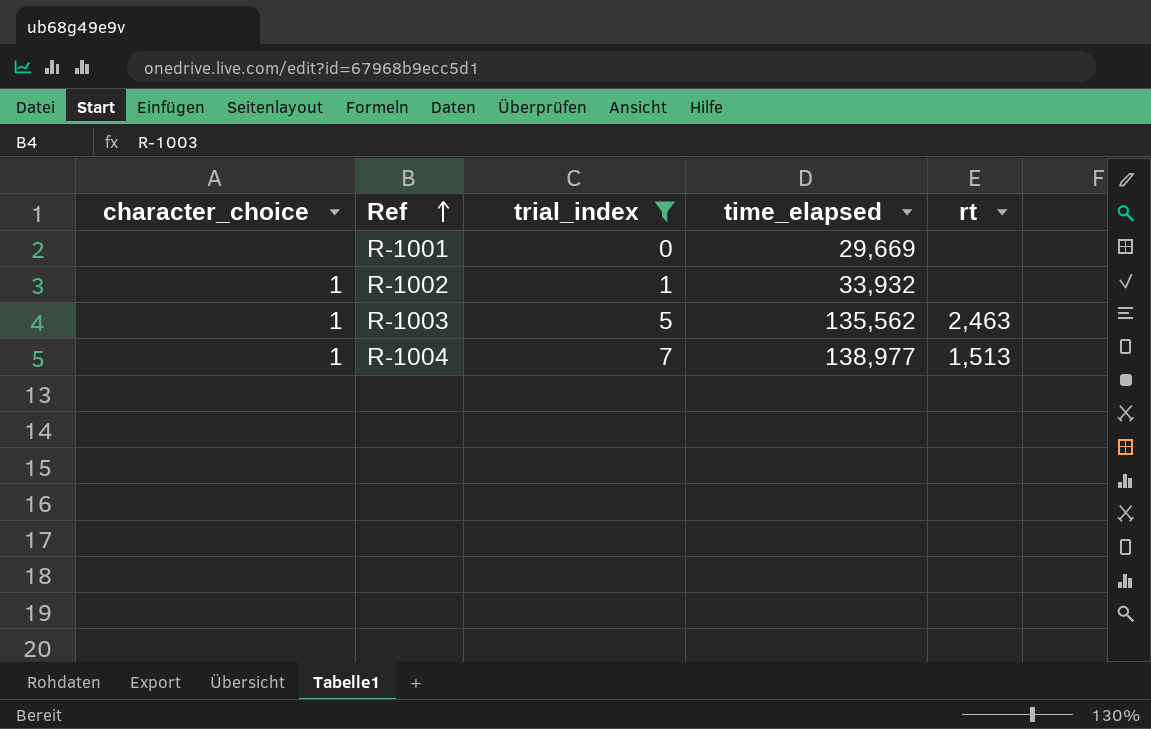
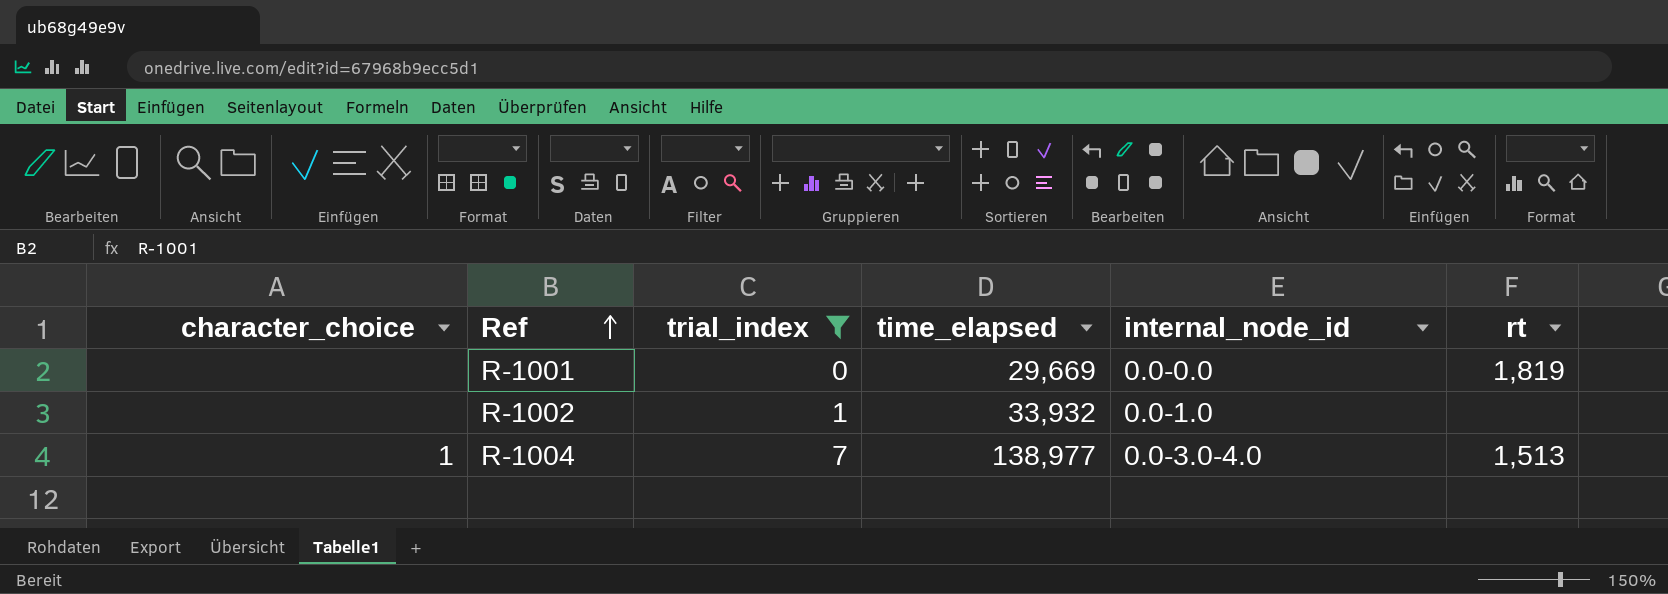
column internal_node_id | position: none -> 5
row R-1003: 1 | 5 | 135,562 | 2,463 -> none
R-1001 | rt: none -> 1,819
R-1002 | character_choice: 1 -> none

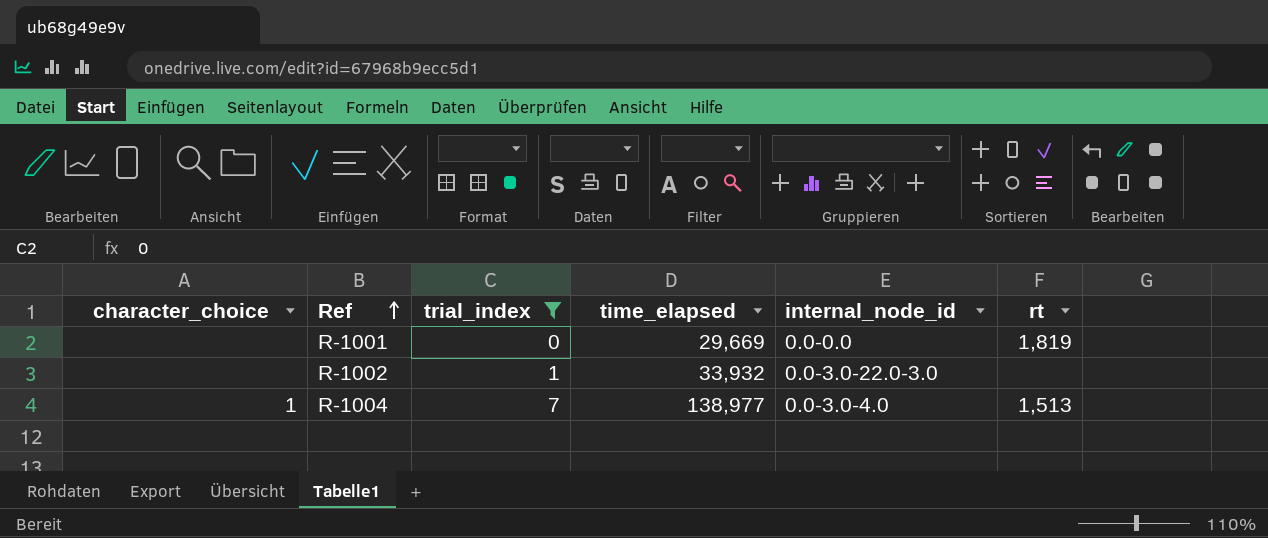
R-1002 | internal_node_id: 0.0-1.0 -> 0.0-3.0-22.0-3.0

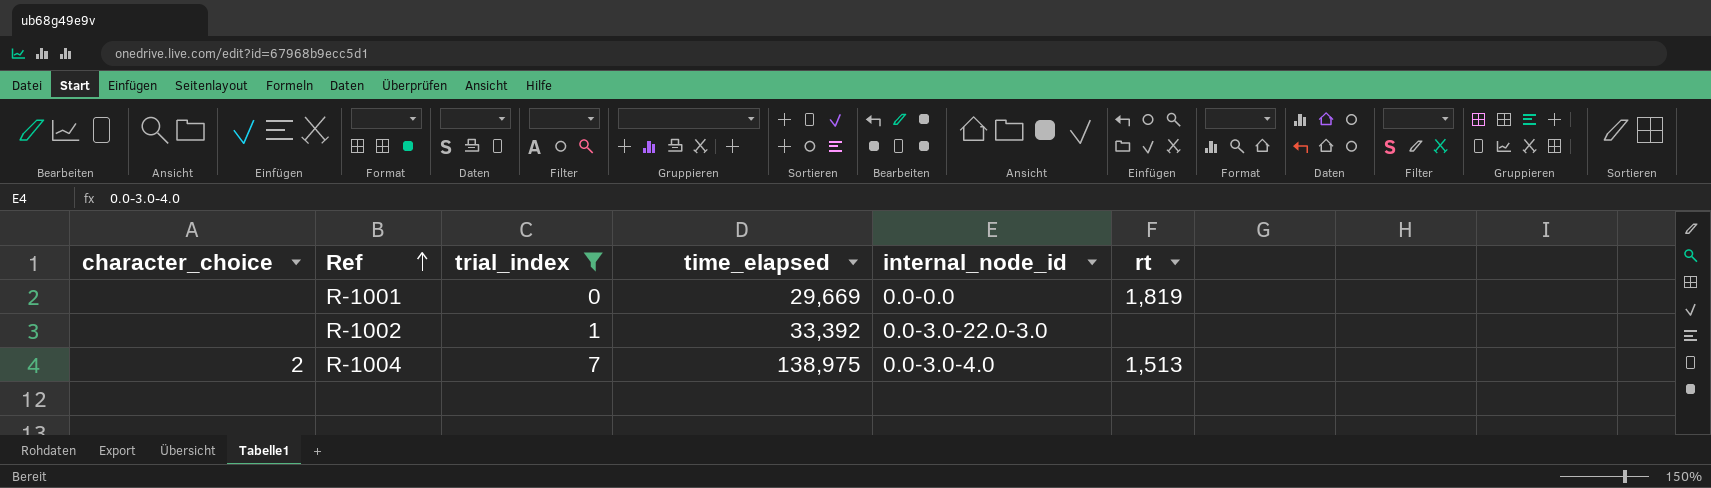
R-1002 | time_elapsed: 33,932 -> 33,392
R-1004 | character_choice: 1 -> 2
R-1004 | time_elapsed: 138,977 -> 138,975

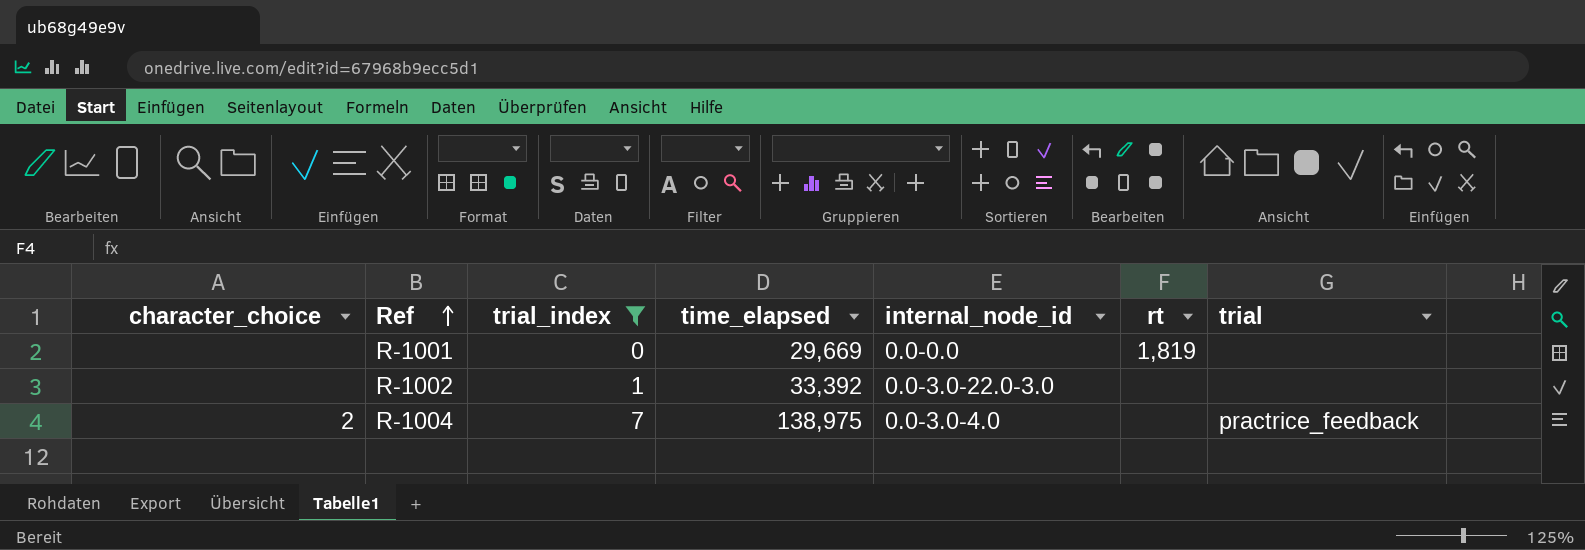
column trial | position: none -> 7
R-1004 | rt: 1,513 -> none

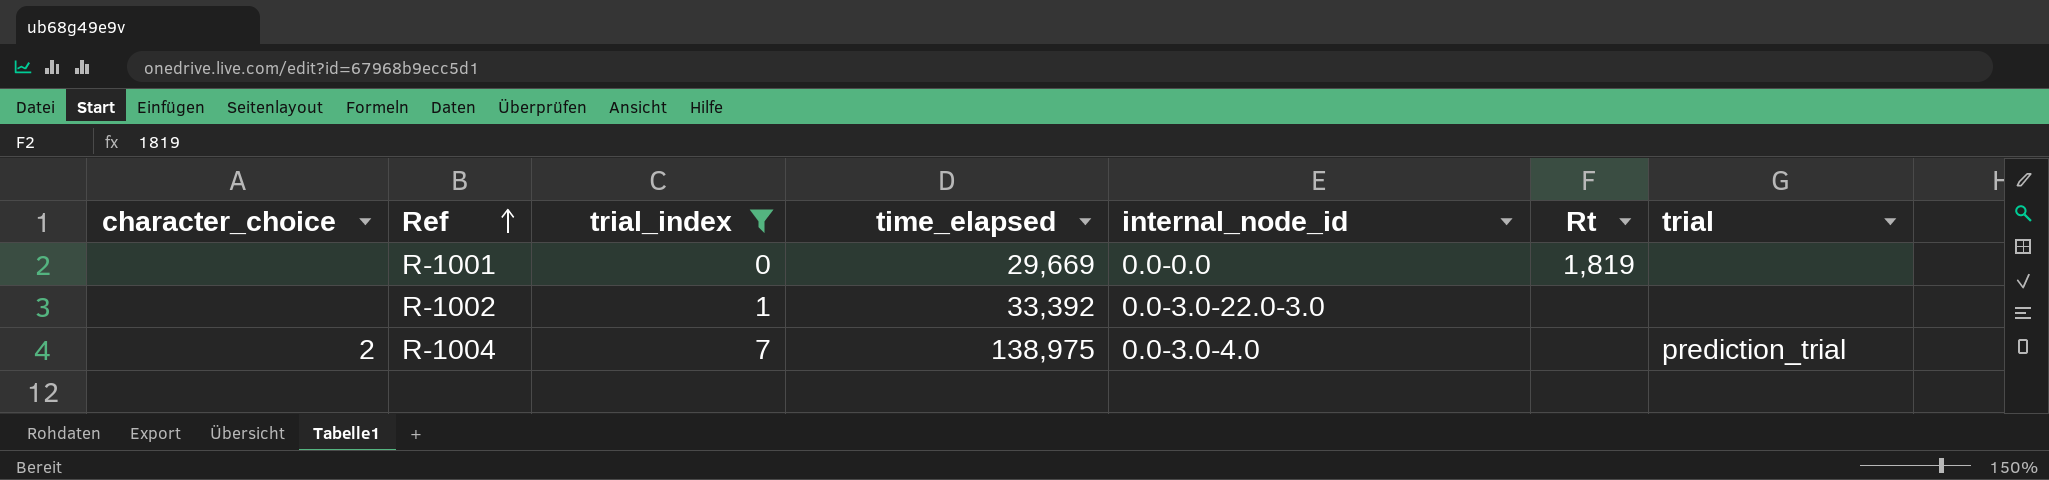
column name: rt -> Rt
R-1004 | trial: practrice_feedback -> prediction_trial

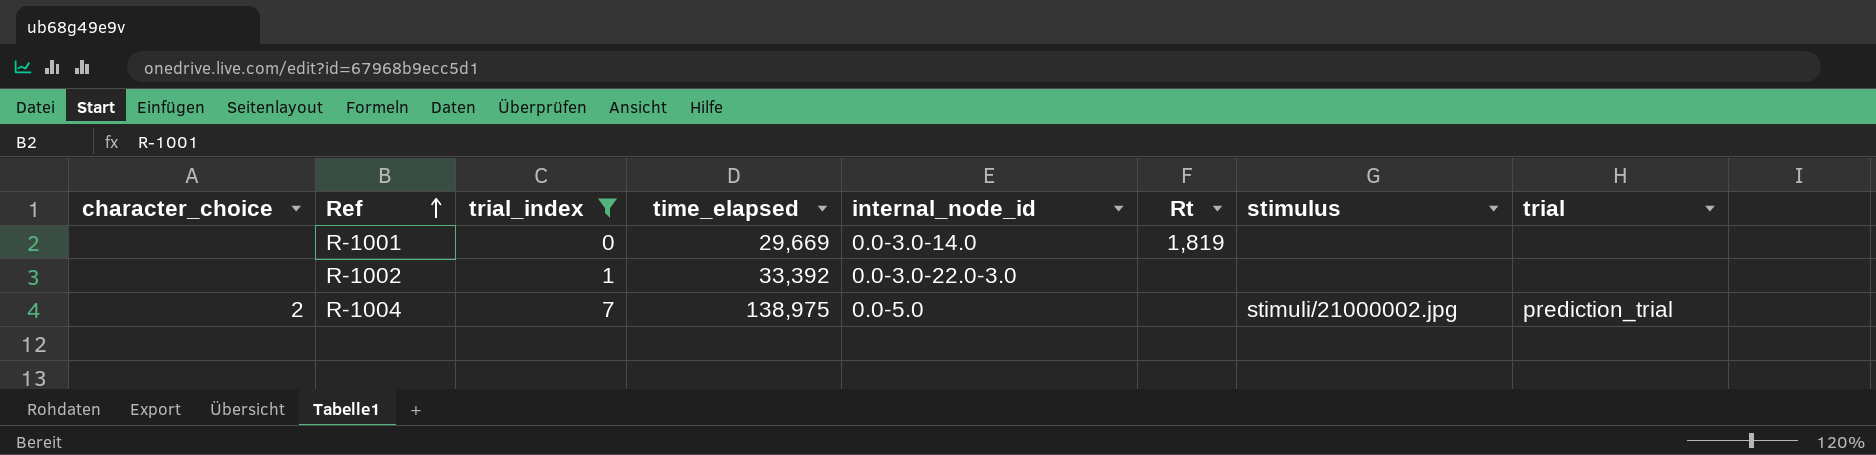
column stimulus | position: none -> 7
R-1001 | internal_node_id: 0.0-0.0 -> 0.0-3.0-14.0
R-1004 | internal_node_id: 0.0-3.0-4.0 -> 0.0-5.0

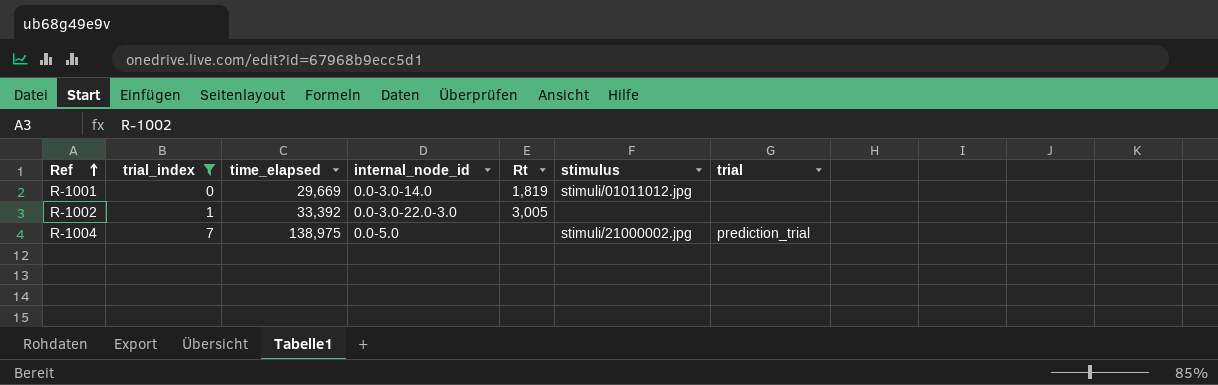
column character_choice | position: 1 -> none
R-1001 | stimulus: none -> stimuli/01011012.jpg
R-1002 | Rt: none -> 3,005

